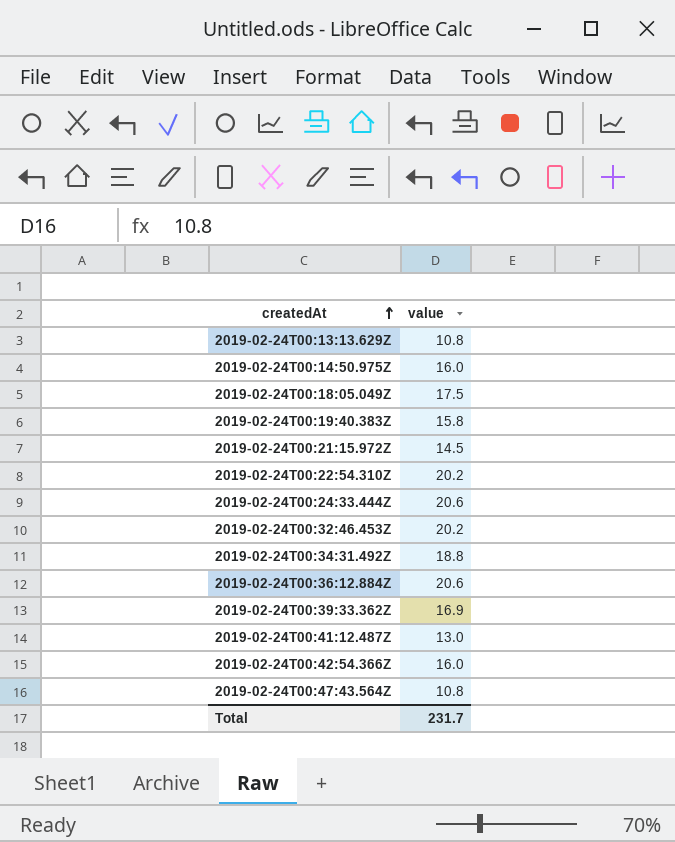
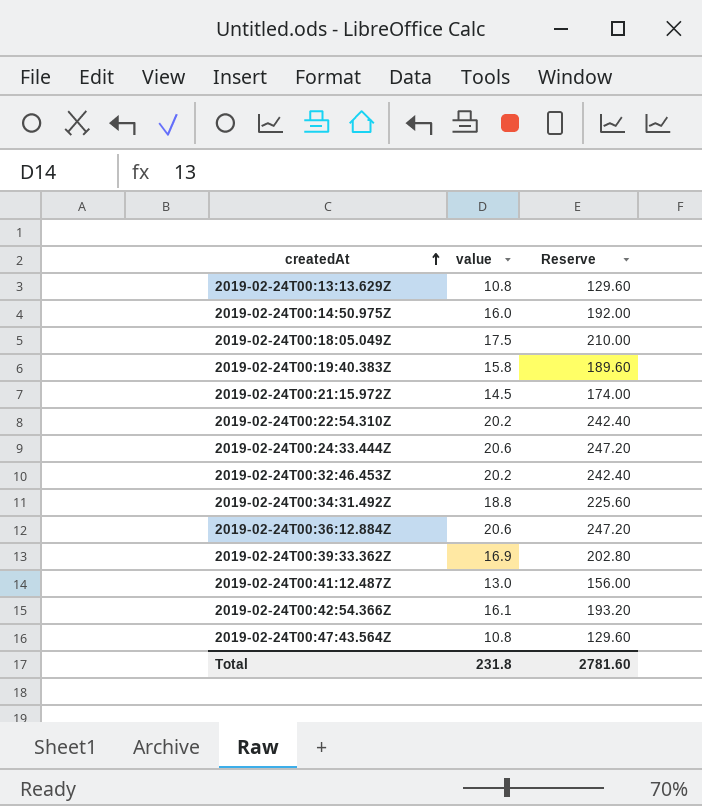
column Reserve | formula: none -> [value] * 12
2019-02-24T00:42:54.366Z | value: 16.0 -> 16.1
Total | value: 231.7 -> 231.8

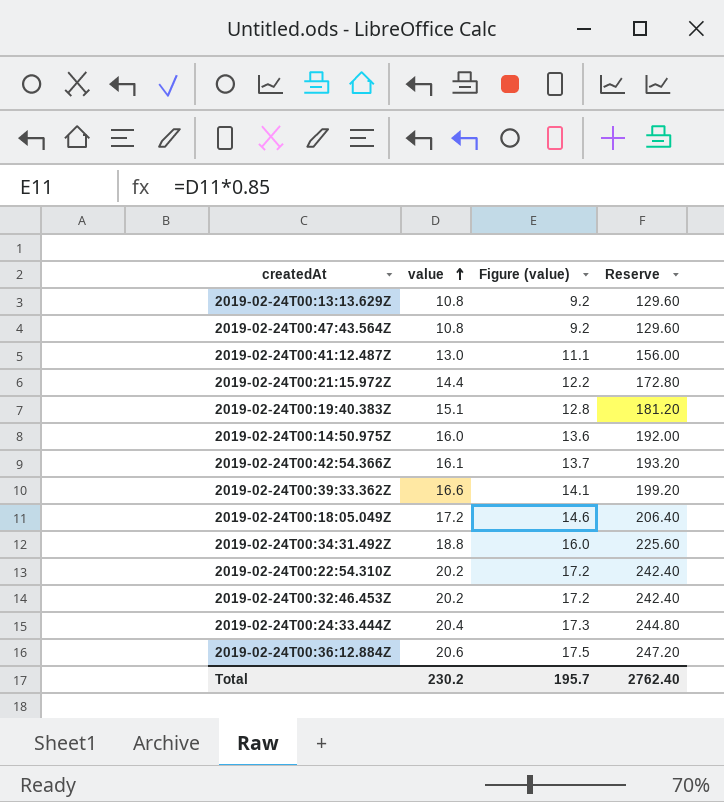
row order: createdAt ascending -> value ascending
column Figure (value) | formula: none -> [value] * 0.85
2019-02-24T00:21:15.972Z | value: 14.5 -> 14.4
2019-02-24T00:21:15.972Z | Reserve: 174.00 -> 172.80
2019-02-24T00:19:40.383Z | value: 15.8 -> 15.1
2019-02-24T00:19:40.383Z | Reserve: 189.60 -> 181.20
2019-02-24T00:39:33.362Z | value: 16.9 -> 16.6
2019-02-24T00:39:33.362Z | Reserve: 202.80 -> 199.20
2019-02-24T00:18:05.049Z | value: 17.5 -> 17.2
2019-02-24T00:18:05.049Z | Reserve: 210.00 -> 206.40
2019-02-24T00:24:33.444Z | value: 20.6 -> 20.4
2019-02-24T00:24:33.444Z | Reserve: 247.20 -> 244.80
Total | value: 231.8 -> 230.2
Total | Reserve: 2781.60 -> 2762.40

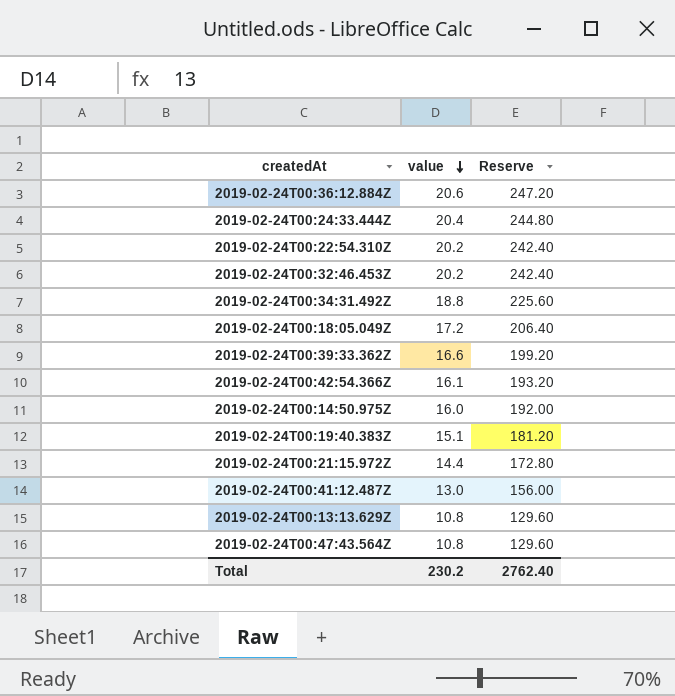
row order: value ascending -> value descending
column Figure (value) | formula: [value] * 0.85 -> none

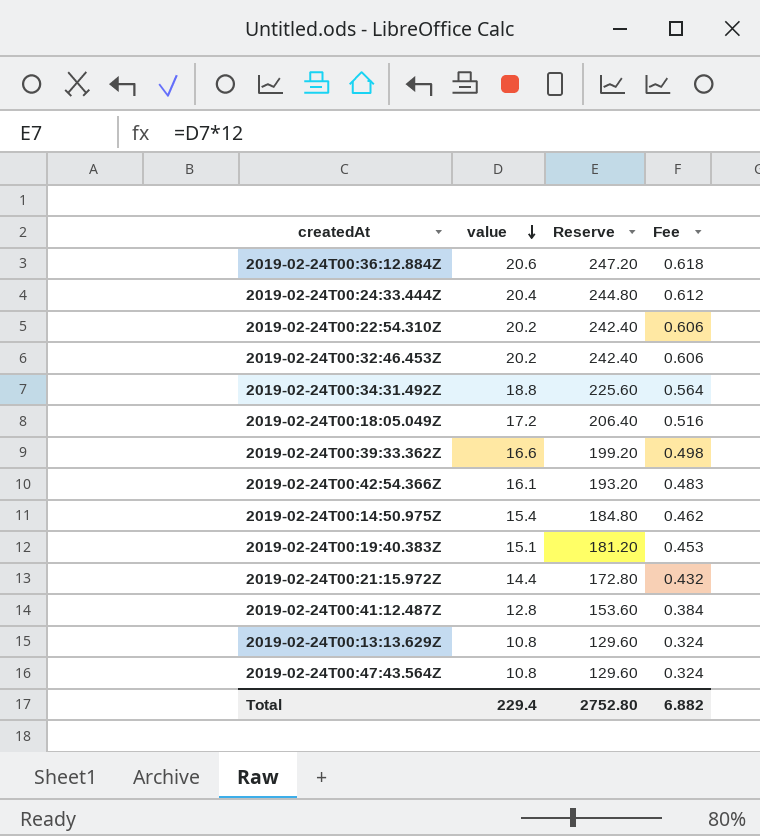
column Fee | formula: none -> [value] * 0.03
2019-02-24T00:14:50.975Z | value: 16.0 -> 15.4
2019-02-24T00:14:50.975Z | Reserve: 192.00 -> 184.80
2019-02-24T00:41:12.487Z | value: 13.0 -> 12.8
2019-02-24T00:41:12.487Z | Reserve: 156.00 -> 153.60
Total | value: 230.2 -> 229.4
Total | Reserve: 2762.40 -> 2752.80

